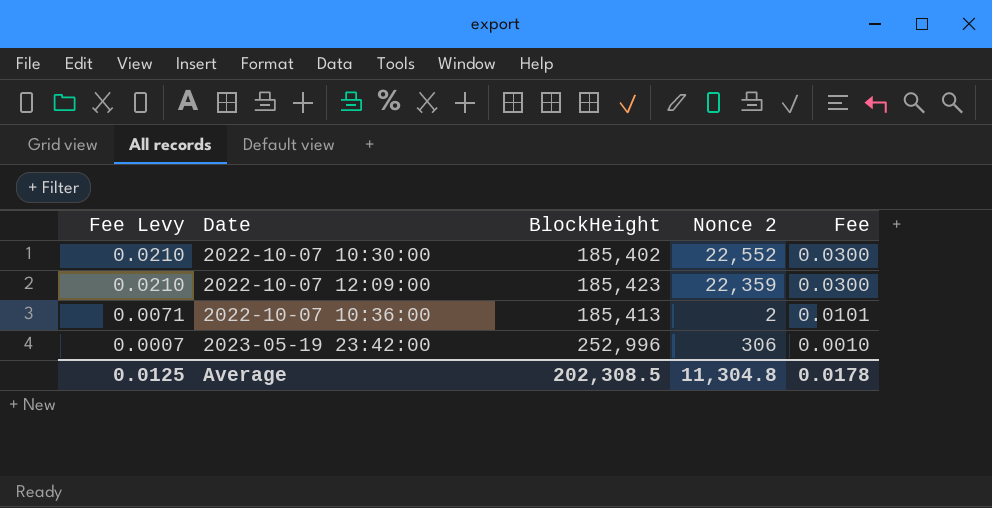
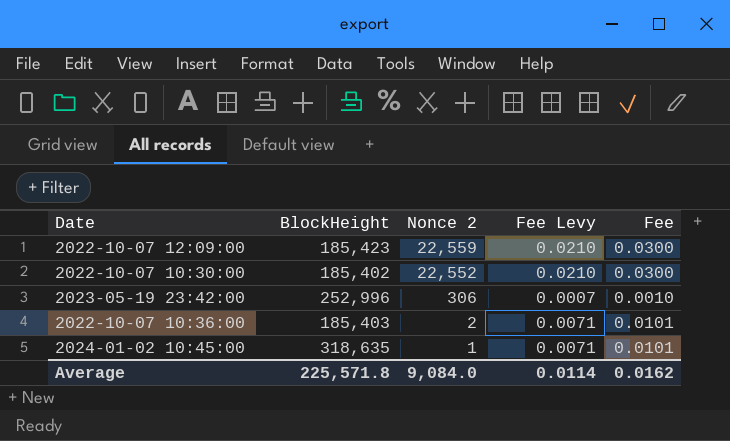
row order: Fee Levy descending -> Nonce 2 descending
column Fee Levy | position: 1 -> 4
2022-10-07 12:09:00 | Nonce 2: 22,359 -> 22,559
2022-10-07 10:36:00 | BlockHeight: 185,413 -> 185,403
row 2024-01-02 10:45:00: none -> 318,635 | 1 | 0.0071 | 0.0101
Average | BlockHeight: 202,308.5 -> 225,571.8
Average | Nonce 2: 11,304.8 -> 9,084.0
Average | Fee Levy: 0.0125 -> 0.0114
Average | Fee: 0.0178 -> 0.0162

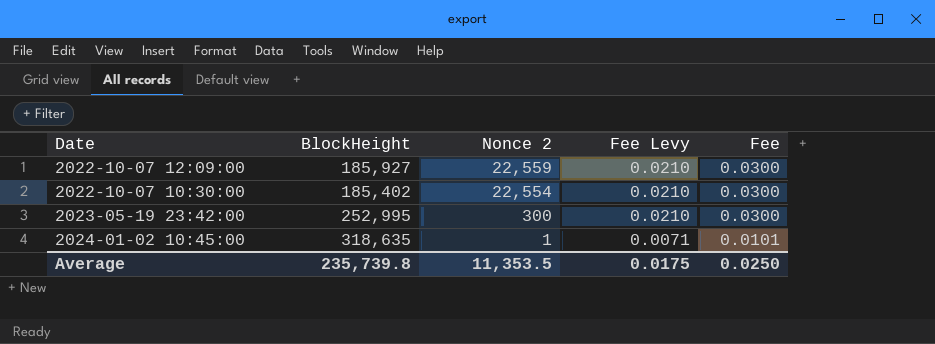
row 2022-10-07 10:36:00: 185,403 | 2 | 0.0071 | 0.0101 -> none
2022-10-07 12:09:00 | BlockHeight: 185,423 -> 185,927
2022-10-07 10:30:00 | Nonce 2: 22,552 -> 22,554
2023-05-19 23:42:00 | BlockHeight: 252,996 -> 252,995
2023-05-19 23:42:00 | Nonce 2: 306 -> 300
2023-05-19 23:42:00 | Fee Levy: 0.0007 -> 0.0210
2023-05-19 23:42:00 | Fee: 0.0010 -> 0.0300
Average | BlockHeight: 225,571.8 -> 235,739.8
Average | Nonce 2: 9,084.0 -> 11,353.5
Average | Fee Levy: 0.0114 -> 0.0175
Average | Fee: 0.0162 -> 0.0250

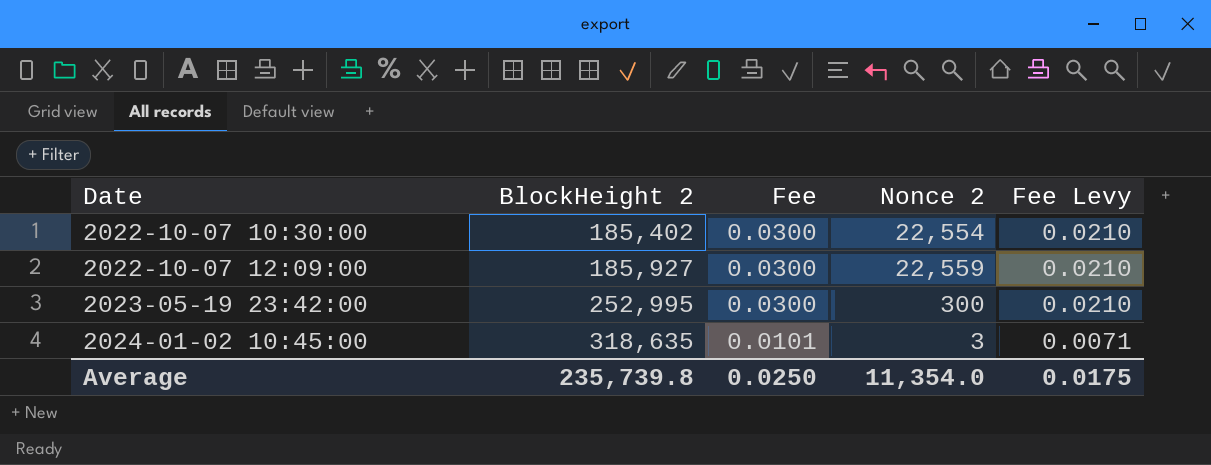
row order: Nonce 2 descending -> Date ascending
column name: BlockHeight -> BlockHeight 2
column Fee | position: 5 -> 3
2024-01-02 10:45:00 | Nonce 2: 1 -> 3
Average | Nonce 2: 11,353.5 -> 11,354.0

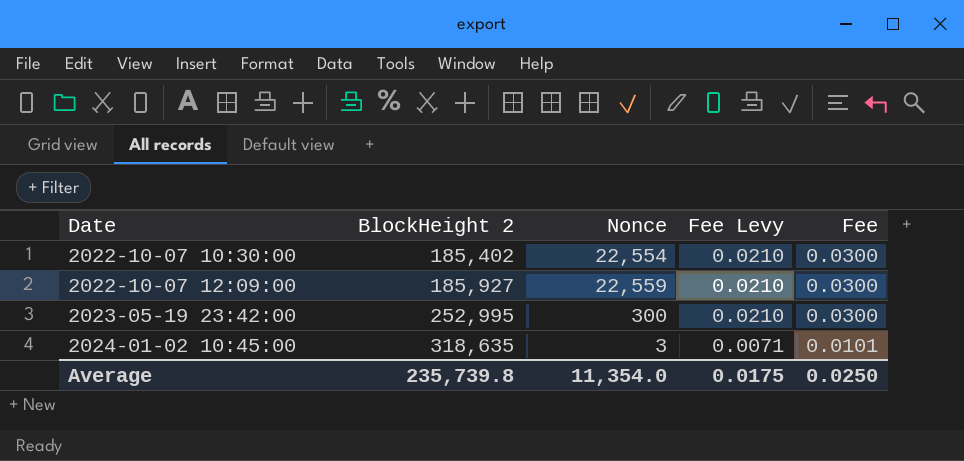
column name: Nonce 2 -> Nonce
column Fee | position: 3 -> 5

